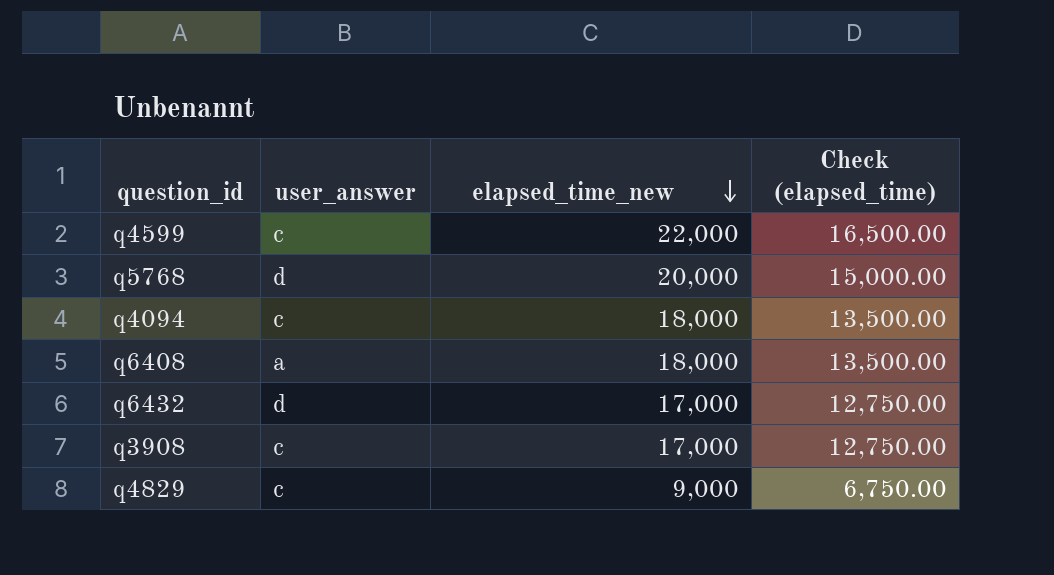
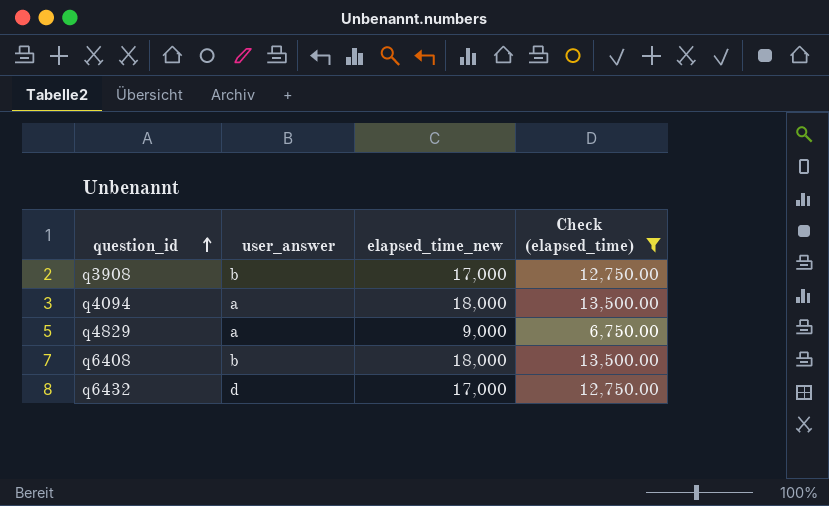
filter: none -> Check (elapsed_time) <= 13,500.00
row order: elapsed_time_new descending -> question_id ascending
q3908 | user_answer: c -> b
q4094 | user_answer: c -> a
q4829 | user_answer: c -> a
q6408 | user_answer: a -> b

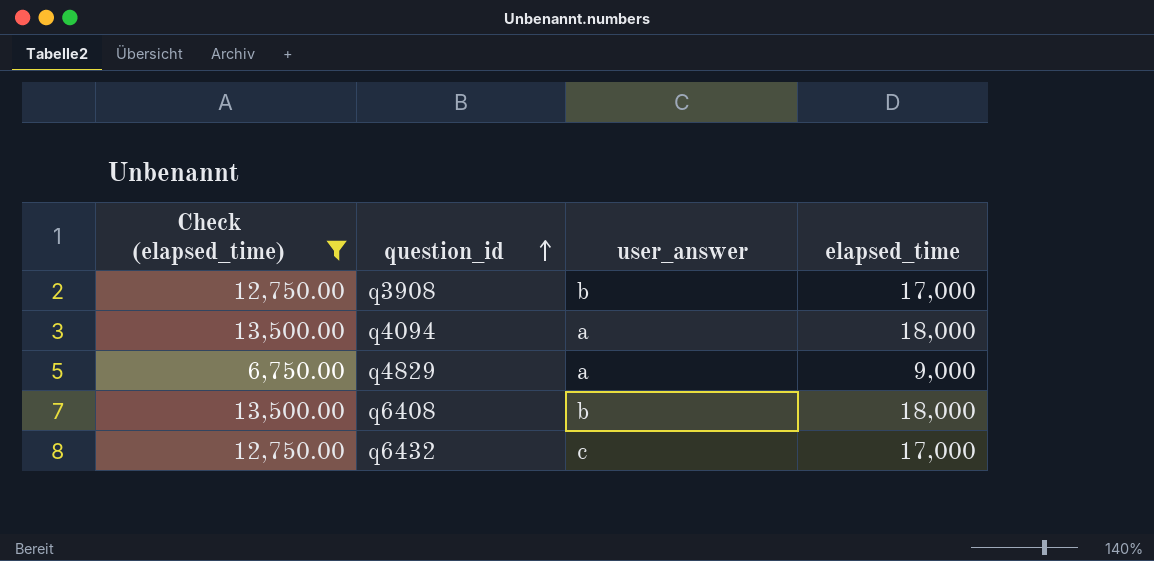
column Check (elapsed_time) | position: 4 -> 1
column name: elapsed_time_new -> elapsed_time
q6432 | user_answer: d -> c

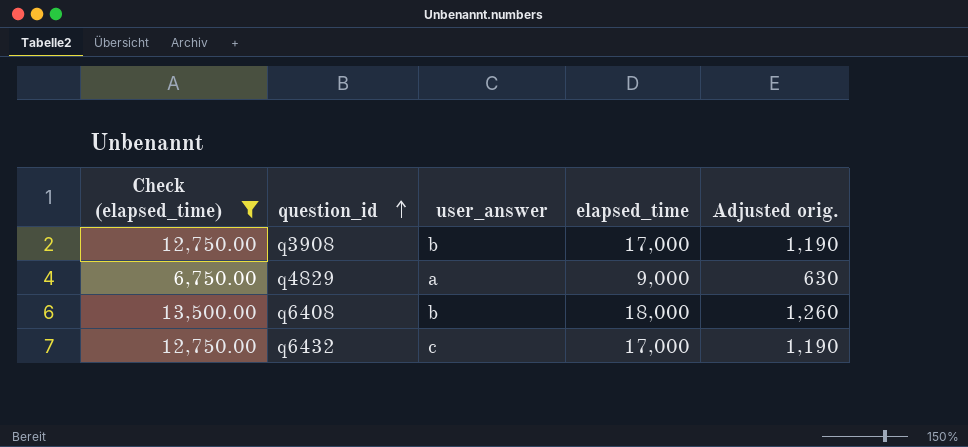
column Adjusted orig. | formula: none -> [elapsed_time] * 0.07
row q4094: 13,500.00 | a | 18,000 -> none

